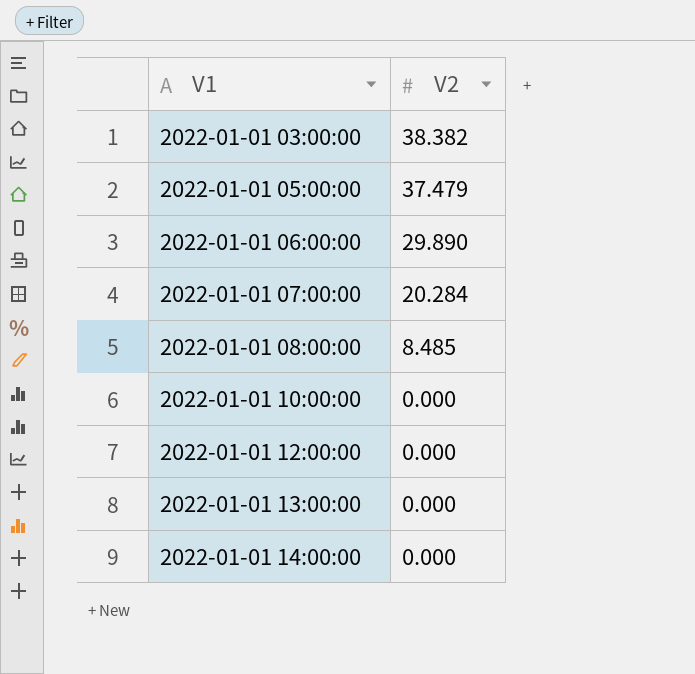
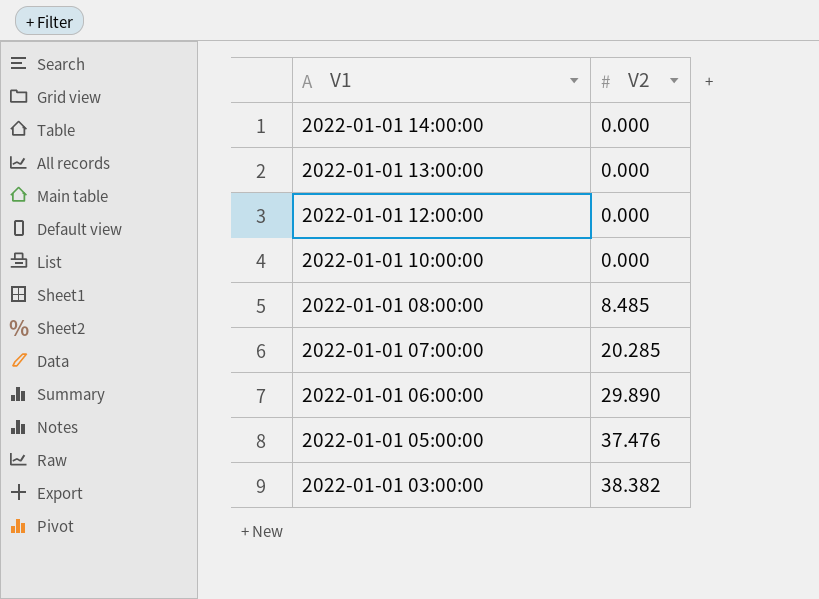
row order: V1 ascending -> V1 descending
2022-01-01 07:00:00 | V2: 20.284 -> 20.285
2022-01-01 05:00:00 | V2: 37.479 -> 37.476

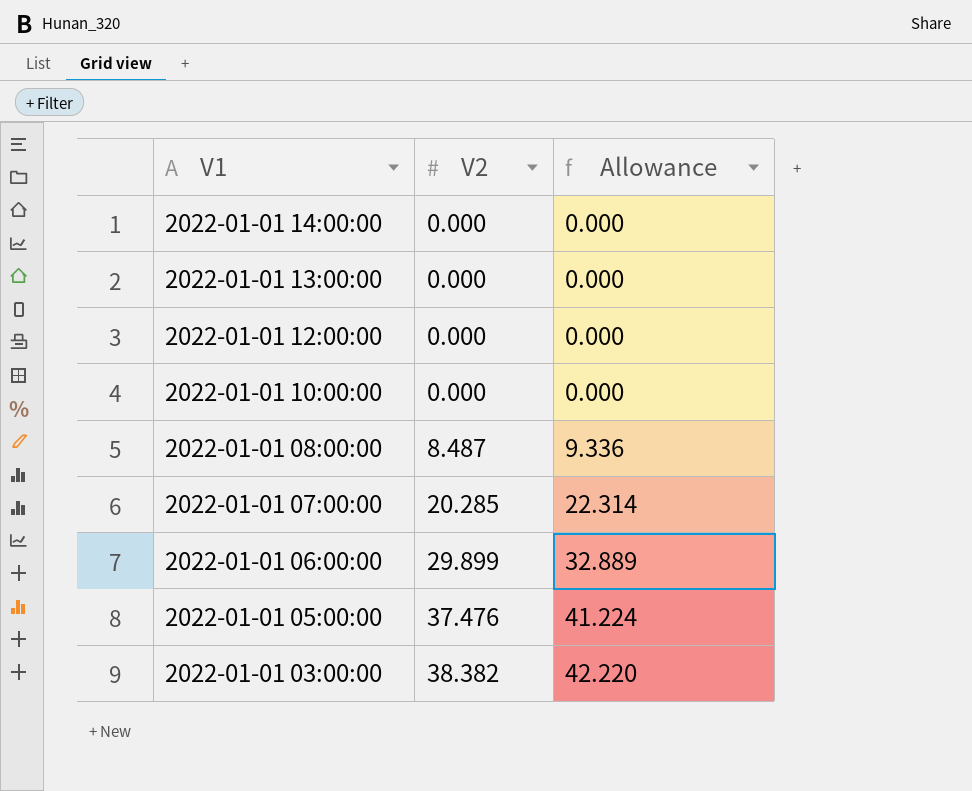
column Allowance | formula: none -> [V2] * 1.1
2022-01-01 08:00:00 | V2: 8.485 -> 8.487
2022-01-01 06:00:00 | V2: 29.890 -> 29.899

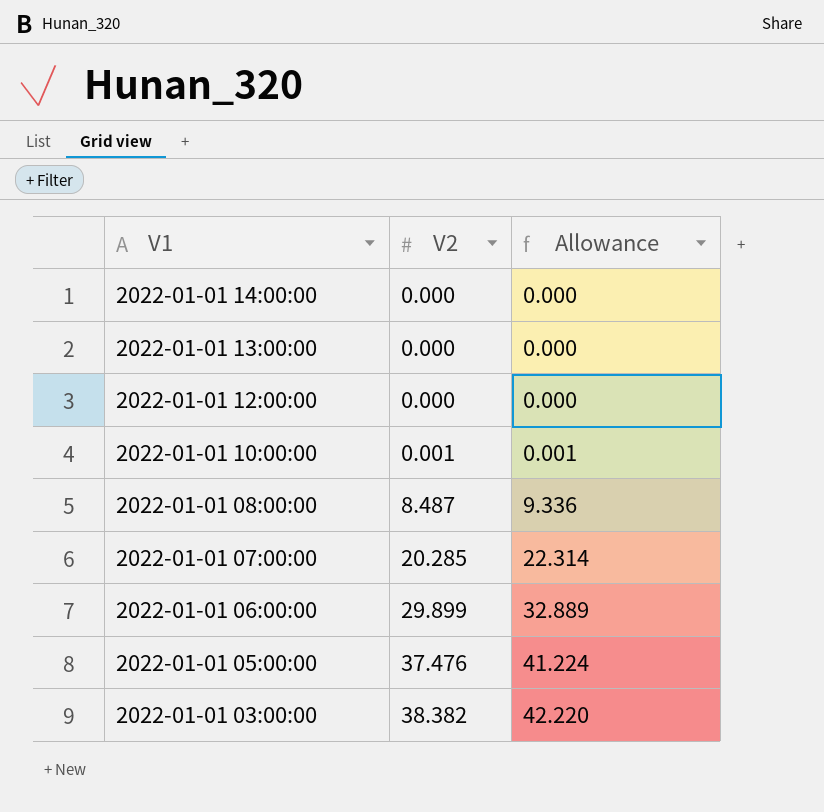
2022-01-01 10:00:00 | V2: 0.000 -> 0.001
2022-01-01 10:00:00 | Allowance: 0.000 -> 0.001

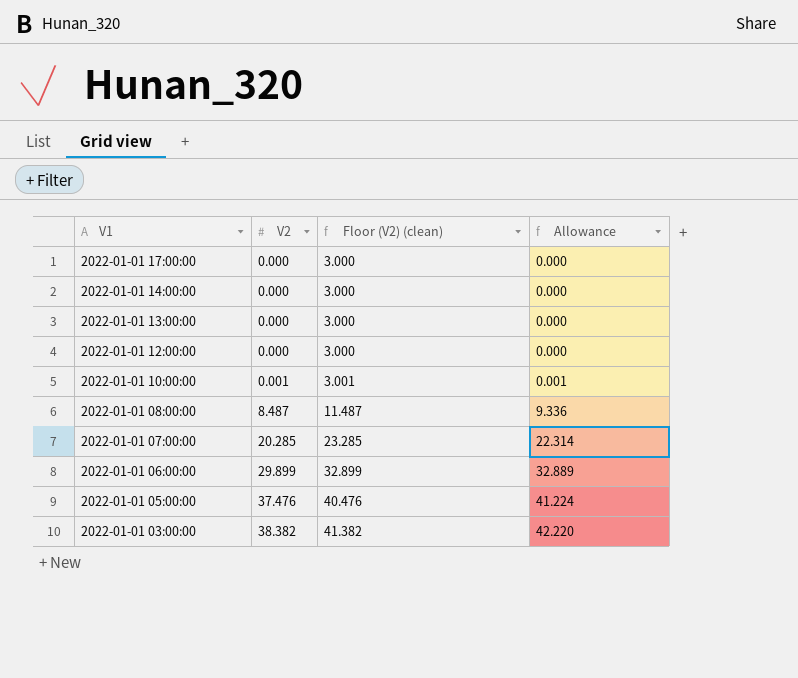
column Floor (V2) (clean) | formula: none -> [V2] + 3
row 2022-01-01 17:00:00: none -> 0.000 | 3.000 | 0.000

